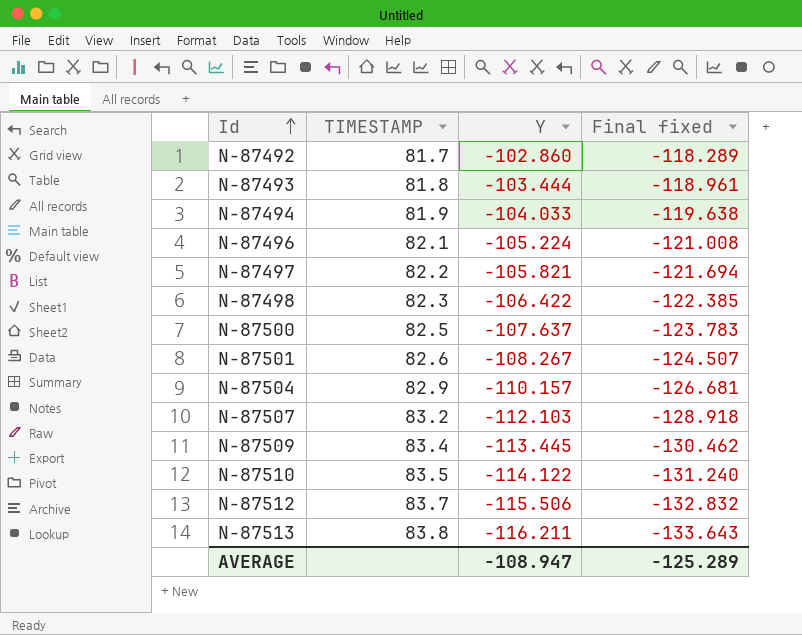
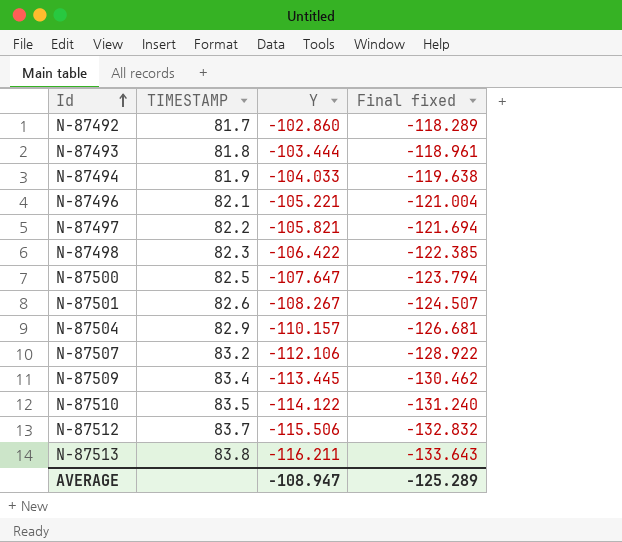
N-87496 | Y: -105.224 -> -105.221
N-87496 | Final fixed: -121.008 -> -121.004
N-87500 | Y: -107.637 -> -107.647
N-87500 | Final fixed: -123.783 -> -123.794
N-87507 | Y: -112.103 -> -112.106
N-87507 | Final fixed: -128.918 -> -128.922

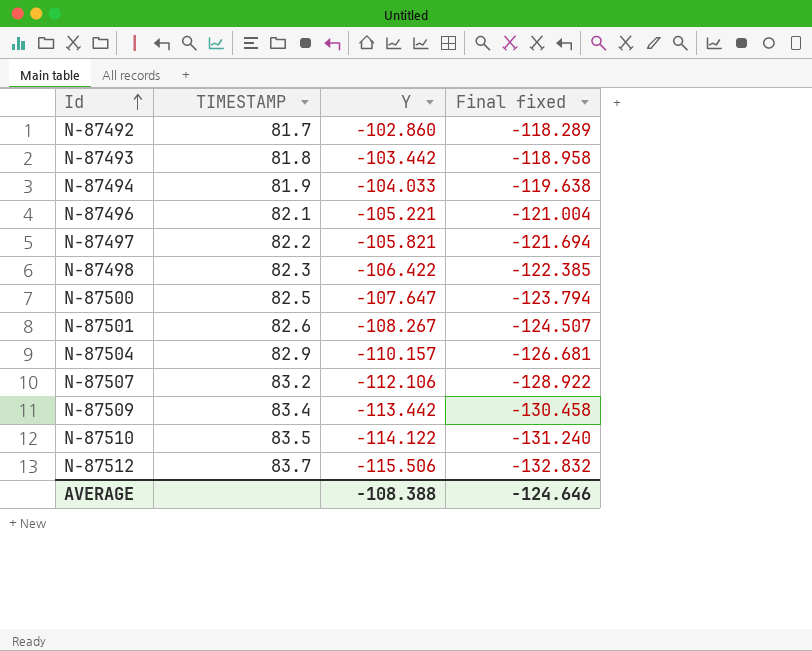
row N-87513: 83.8 | -116.211 | -133.643 -> none
N-87493 | Y: -103.444 -> -103.442
N-87493 | Final fixed: -118.961 -> -118.958
N-87509 | Y: -113.445 -> -113.442
N-87509 | Final fixed: -130.462 -> -130.458
AVERAGE | Y: -108.947 -> -108.388
AVERAGE | Final fixed: -125.289 -> -124.646

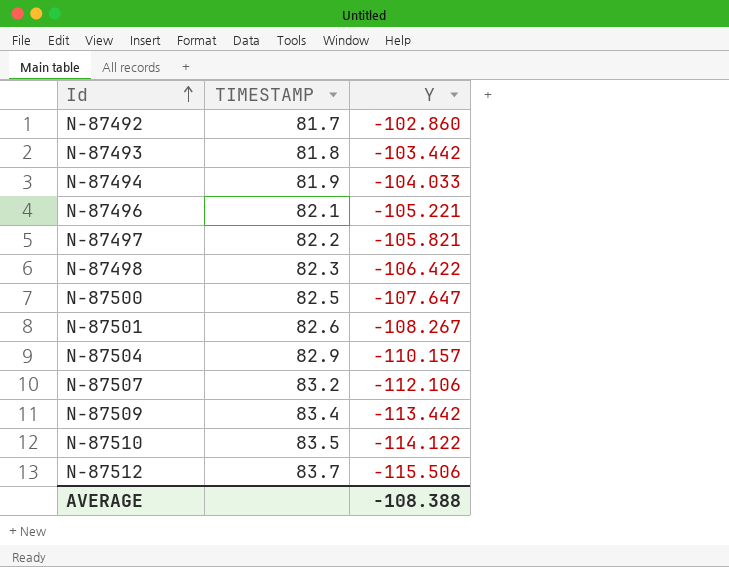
column Final fixed | formula: [Y] * 1.15 -> none

